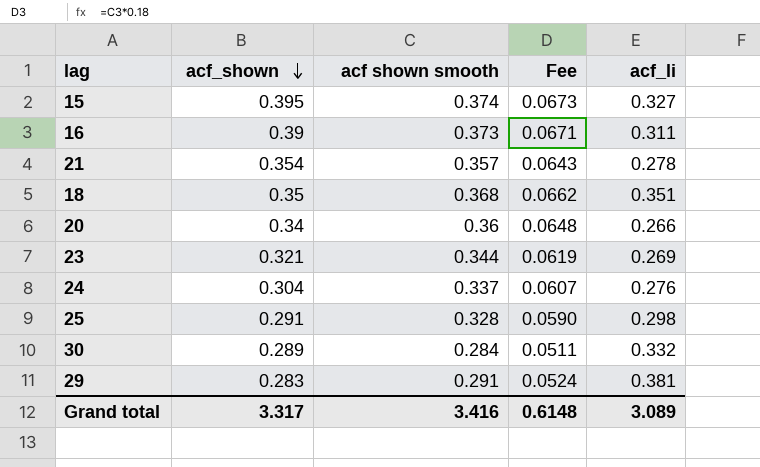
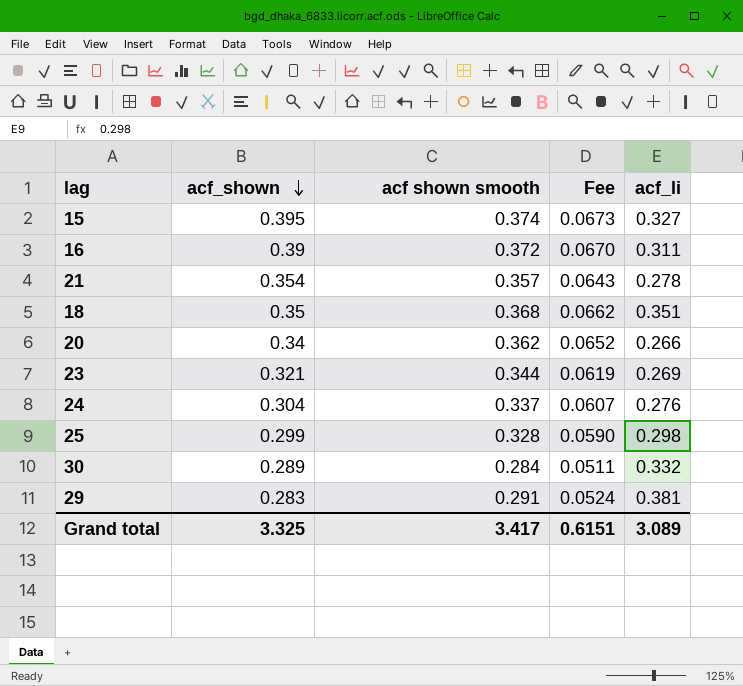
16 | acf shown smooth: 0.373 -> 0.372
16 | Fee: 0.0671 -> 0.0670
20 | acf shown smooth: 0.36 -> 0.362
20 | Fee: 0.0648 -> 0.0652
25 | acf_shown: 0.291 -> 0.299
Grand total | acf_shown: 3.317 -> 3.325
Grand total | acf shown smooth: 3.416 -> 3.417
Grand total | Fee: 0.6148 -> 0.6151

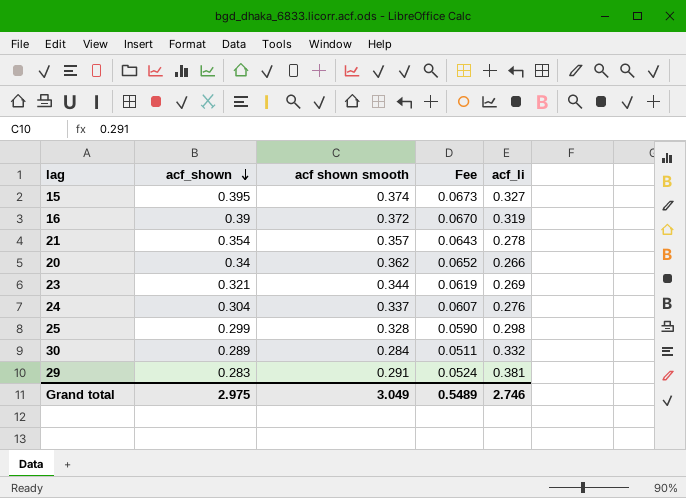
row 18: 0.35 | 0.368 | 0.0662 | 0.351 -> none
16 | acf_li: 0.311 -> 0.319
Grand total | acf_shown: 3.325 -> 2.975
Grand total | acf shown smooth: 3.417 -> 3.049
Grand total | Fee: 0.6151 -> 0.5489
Grand total | acf_li: 3.089 -> 2.746

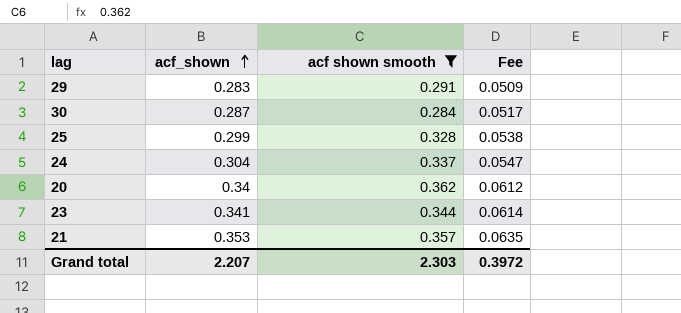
filter: none -> acf shown smooth <= 0.362
row order: acf_shown descending -> acf_shown ascending
column acf_li | position: 5 -> none
column Fee | formula: [acf shown smooth] * 0.18 -> [acf_shown] * 0.18
30 | acf_shown: 0.289 -> 0.287
23 | acf_shown: 0.321 -> 0.341
21 | acf_shown: 0.354 -> 0.353
Grand total | acf_shown: 2.975 -> 2.207
Grand total | acf shown smooth: 3.049 -> 2.303
Grand total | Fee: 0.5489 -> 0.3972

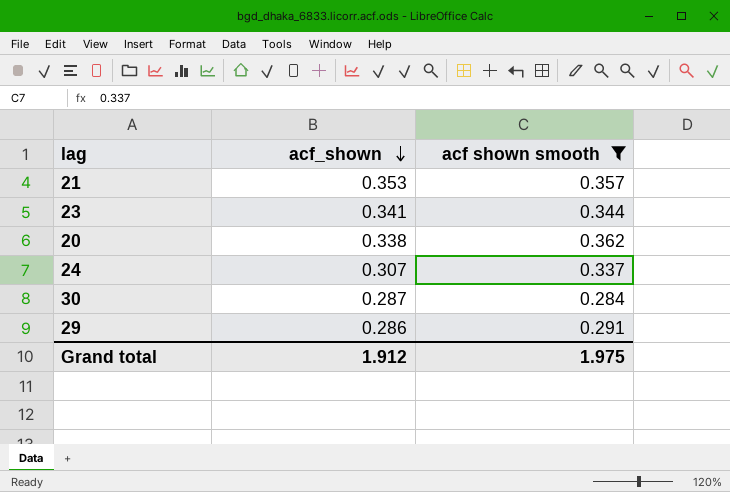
row order: acf_shown ascending -> acf_shown descending
column Fee | formula: [acf_shown] * 0.18 -> none
row 25: 0.299 | 0.328 | 0.0538 -> none
20 | acf_shown: 0.34 -> 0.338
24 | acf_shown: 0.304 -> 0.307
29 | acf_shown: 0.283 -> 0.286
Grand total | acf_shown: 2.207 -> 1.912
Grand total | acf shown smooth: 2.303 -> 1.975

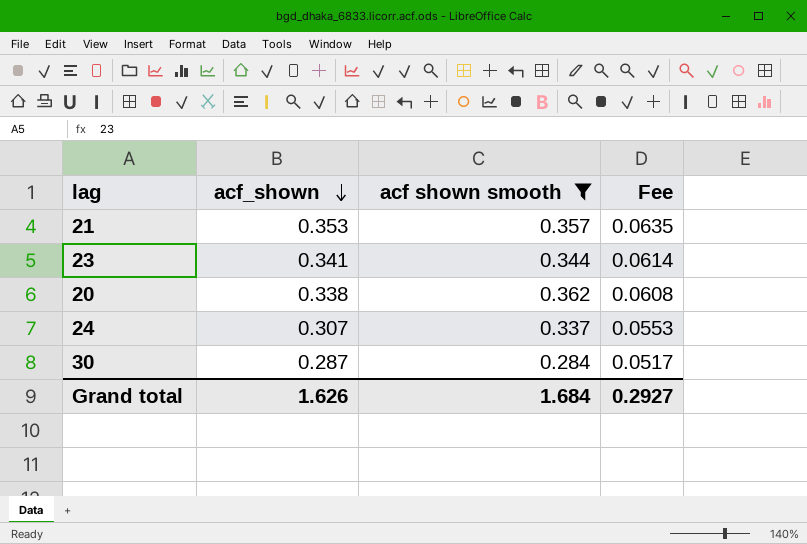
column Fee | formula: none -> [acf_shown] * 0.18
row 29: 0.286 | 0.291 -> none
Grand total | acf_shown: 1.912 -> 1.626
Grand total | acf shown smooth: 1.975 -> 1.684

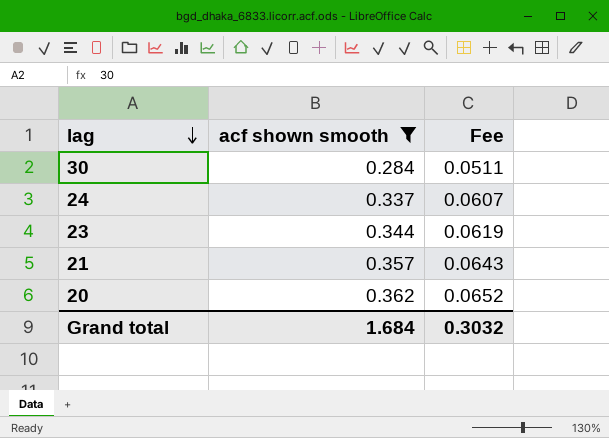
row order: acf_shown descending -> lag descending
column acf_shown | position: 2 -> none
column Fee | formula: [acf_shown] * 0.18 -> [acf shown smooth] * 0.18
Grand total | Fee: 0.2927 -> 0.3032

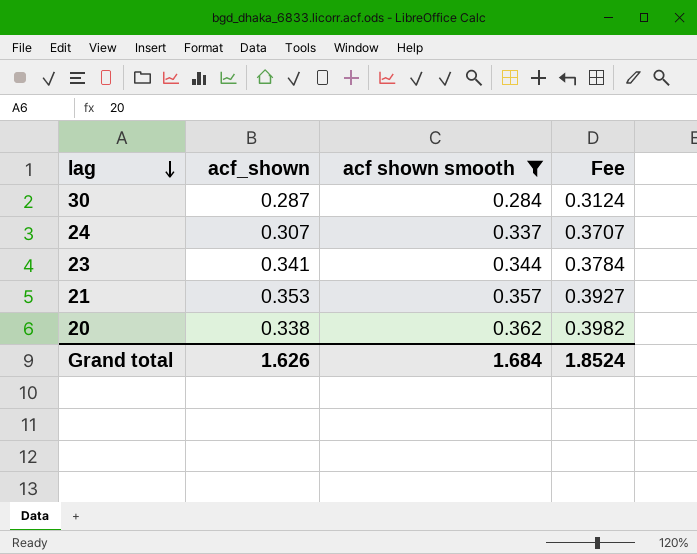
column acf_shown | position: none -> 2
column Fee | formula: [acf shown smooth] * 0.18 -> [acf shown smooth] * 1.1
Grand total | Fee: 0.3032 -> 1.8524

